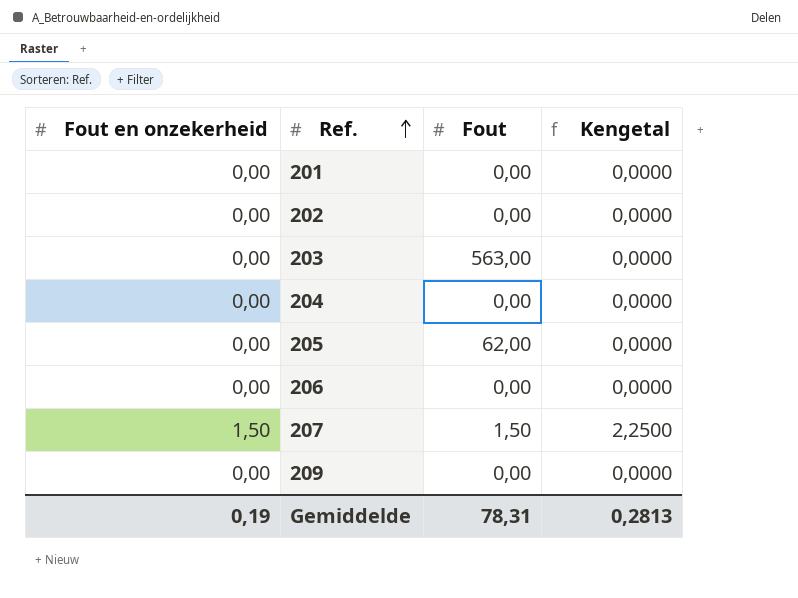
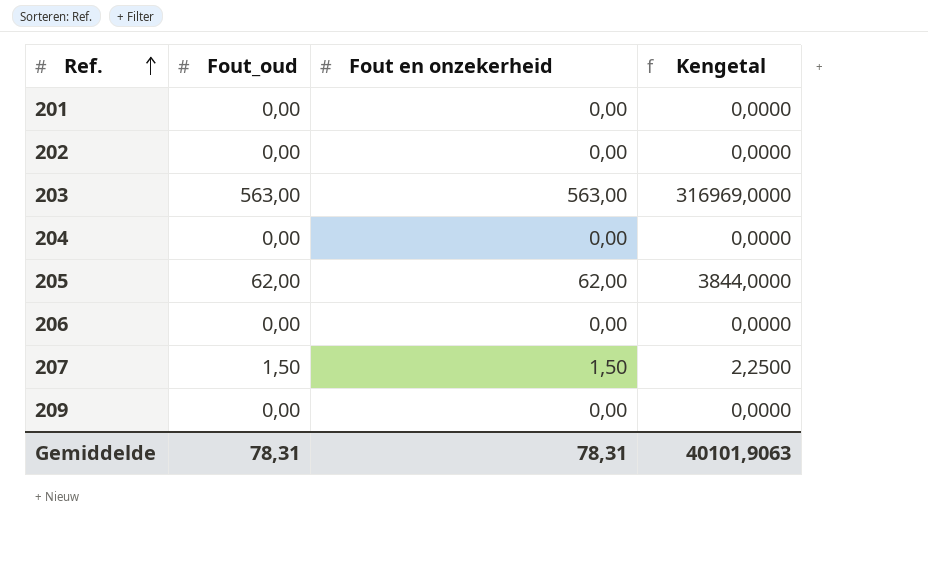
column name: Fout -> Fout_oud
column Fout en onzekerheid | position: 1 -> 3
203 | Fout en onzekerheid: 0,00 -> 563,00
203 | Kengetal: 0,0000 -> 316969,0000
205 | Fout en onzekerheid: 0,00 -> 62,00
205 | Kengetal: 0,0000 -> 3844,0000
Gemiddelde | Fout en onzekerheid: 0,19 -> 78,31
Gemiddelde | Kengetal: 0,2813 -> 40101,9063

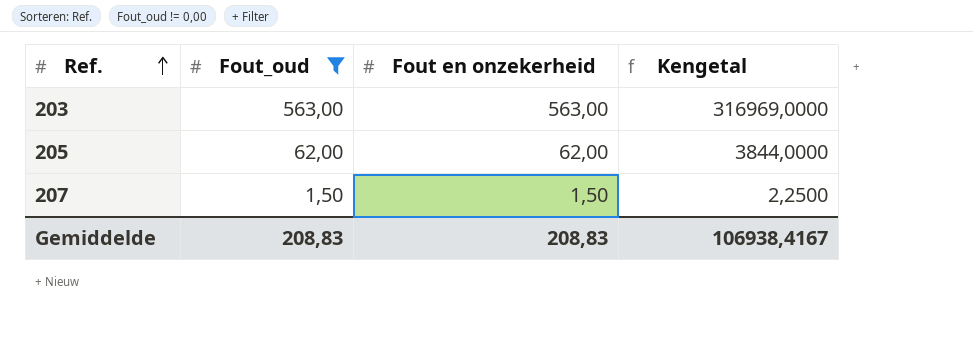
filter: none -> Fout_oud != 0,00
Gemiddelde | Fout_oud: 78,31 -> 208,83
Gemiddelde | Fout en onzekerheid: 78,31 -> 208,83
Gemiddelde | Kengetal: 40101,9063 -> 106938,4167

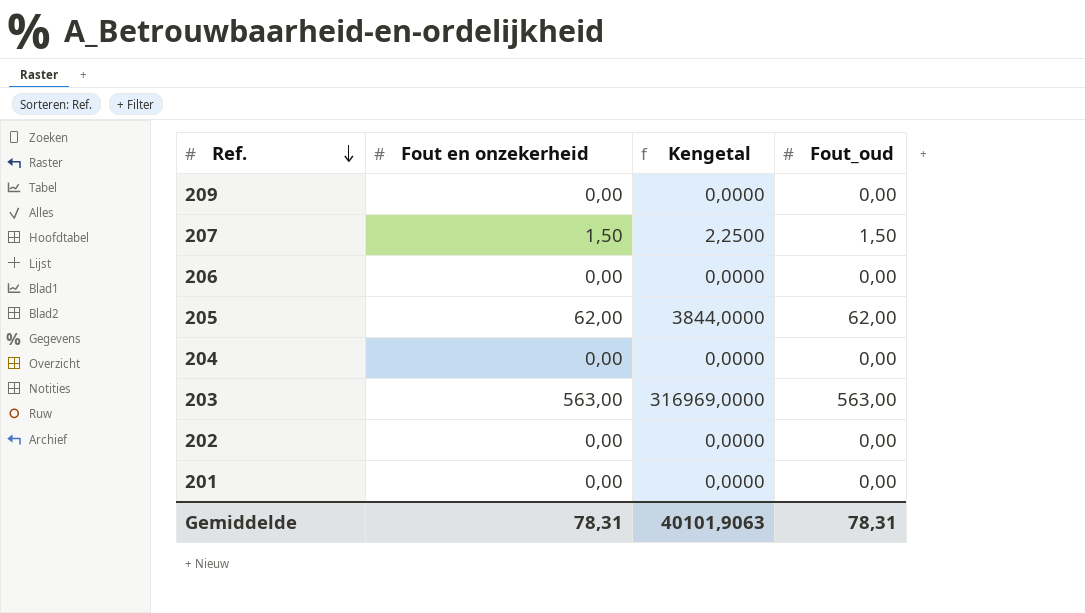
filter: Fout_oud != 0,00 -> none
row order: Ref. ascending -> Ref. descending
column Fout_oud | position: 2 -> 4
Gemiddelde | Fout en onzekerheid: 208,83 -> 78,31
Gemiddelde | Kengetal: 106938,4167 -> 40101,9063
Gemiddelde | Fout_oud: 208,83 -> 78,31

